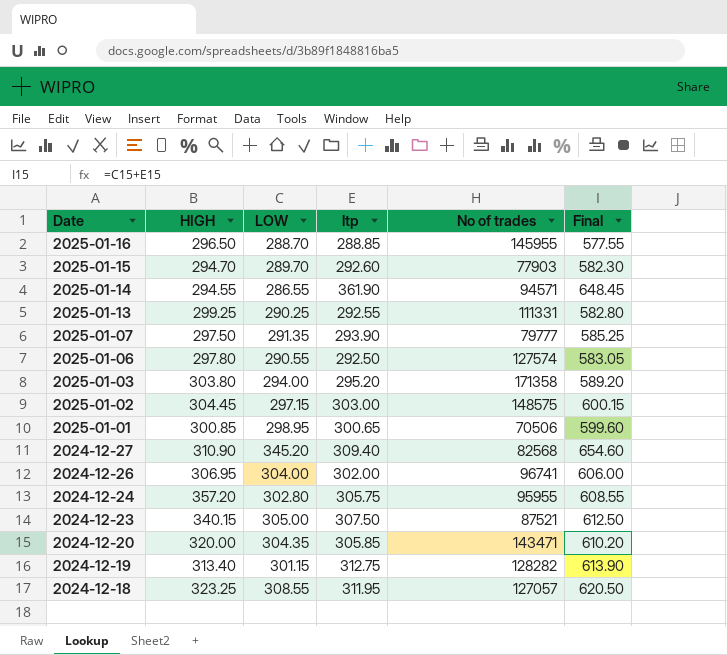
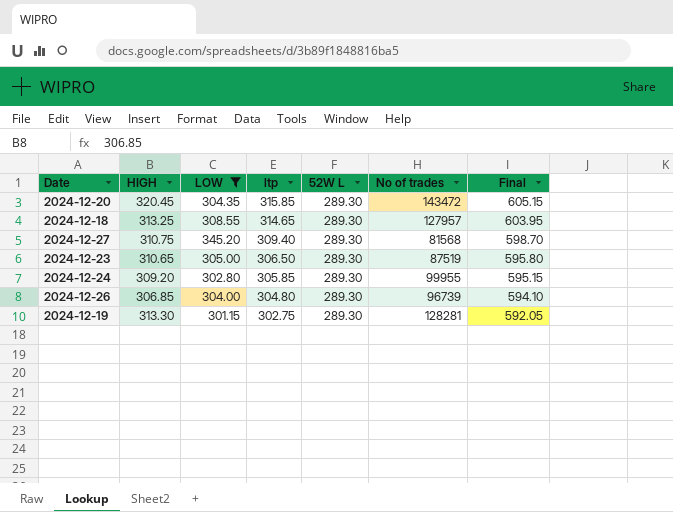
filter: none -> LOW >= 301.15
row order: Date descending -> ltp descending
column 52W L | position: none -> 5
column Final | formula: [LOW] + [ltp] -> [ltp] + [52W L]
2024-12-20 | HIGH: 320.00 -> 320.45
2024-12-20 | ltp: 305.85 -> 315.85
2024-12-20 | No of trades: 143471 -> 143472
2024-12-18 | HIGH: 323.25 -> 313.25
2024-12-18 | ltp: 311.95 -> 314.65
2024-12-18 | No of trades: 127057 -> 127957
2024-12-27 | HIGH: 310.90 -> 310.75
2024-12-27 | No of trades: 82568 -> 81568
2024-12-23 | HIGH: 340.15 -> 310.65
2024-12-23 | ltp: 307.50 -> 306.50
2024-12-23 | No of trades: 87521 -> 87519
2024-12-24 | HIGH: 357.20 -> 309.20
2024-12-24 | ltp: 305.75 -> 305.85
2024-12-24 | No of trades: 95955 -> 99955
2024-12-26 | HIGH: 306.95 -> 306.85
2024-12-26 | ltp: 302.00 -> 304.80
2024-12-26 | No of trades: 96741 -> 96739
2024-12-19 | HIGH: 313.40 -> 313.30
2024-12-19 | ltp: 312.75 -> 302.75
2024-12-19 | No of trades: 128282 -> 128281

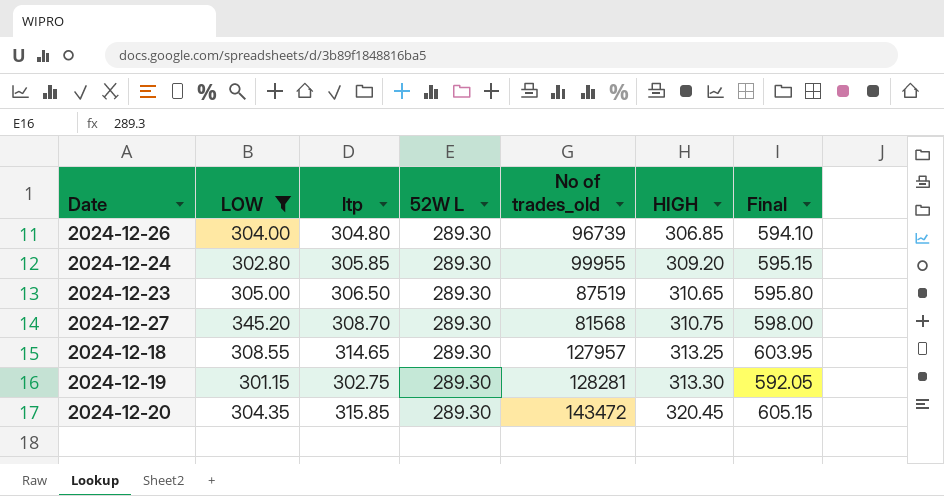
row order: ltp descending -> HIGH ascending
column name: No of trades -> No of trades_old
column HIGH | position: 2 -> 6
2024-12-27 | ltp: 309.40 -> 308.70
2024-12-27 | Final: 598.70 -> 598.00

